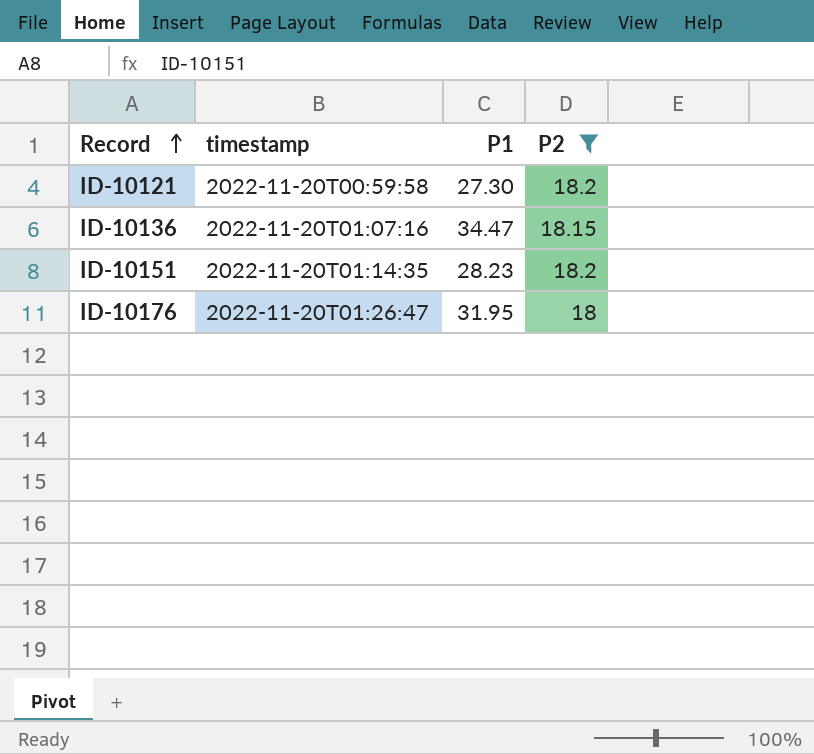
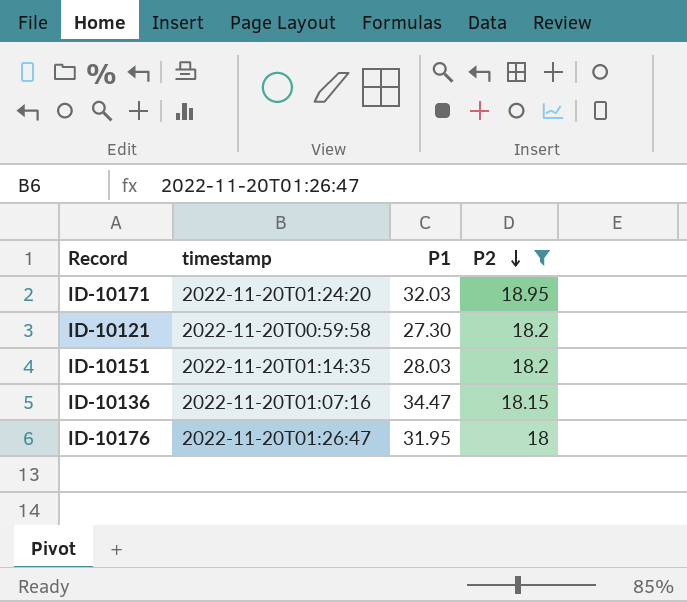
row order: Record ascending -> P2 descending
row ID-10171: none -> 2022-11-20T01:24:20 | 32.03 | 18.95
ID-10151 | P1: 28.23 -> 28.03

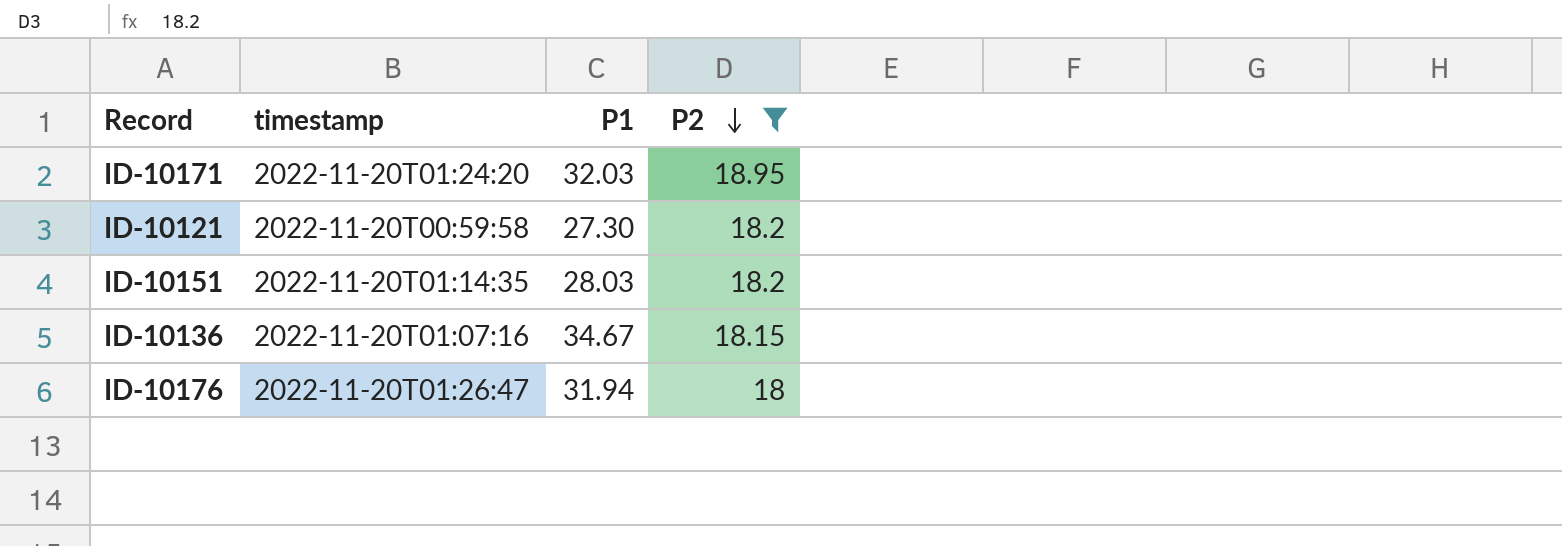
ID-10136 | P1: 34.47 -> 34.67
ID-10176 | P1: 31.95 -> 31.94

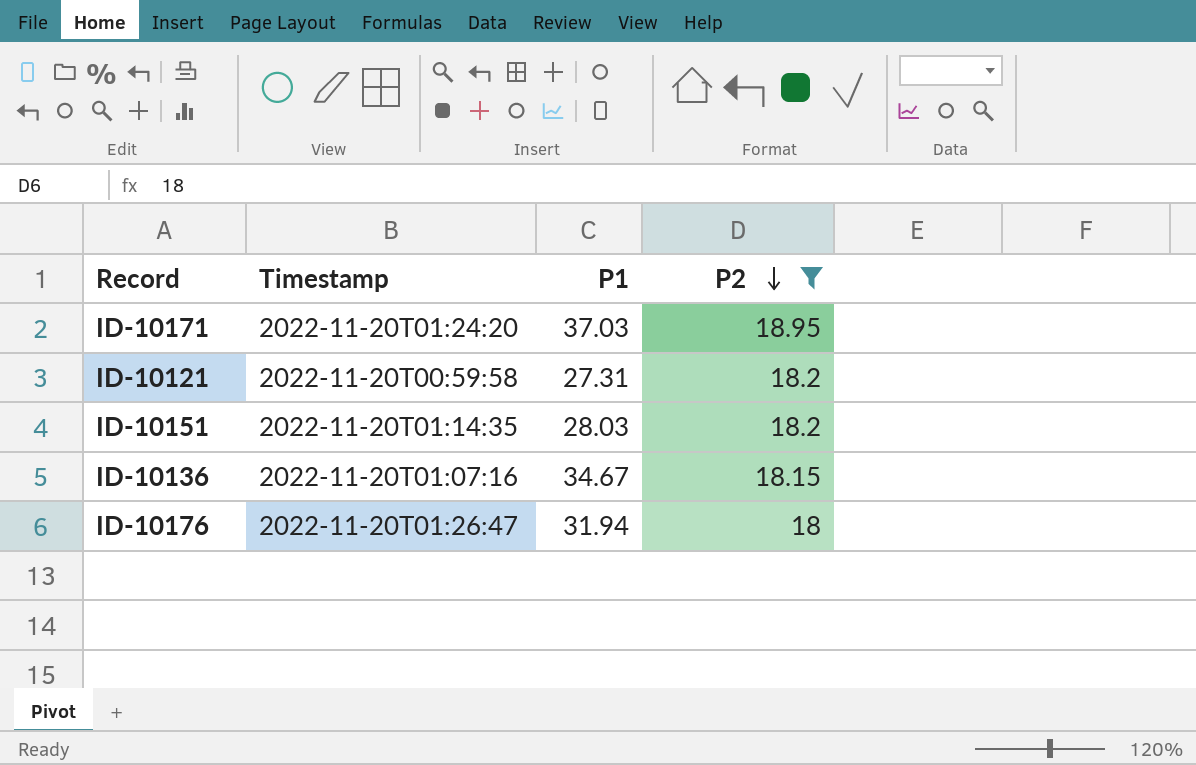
column name: timestamp -> Timestamp
ID-10171 | P1: 32.03 -> 37.03
ID-10121 | P1: 27.30 -> 27.31

